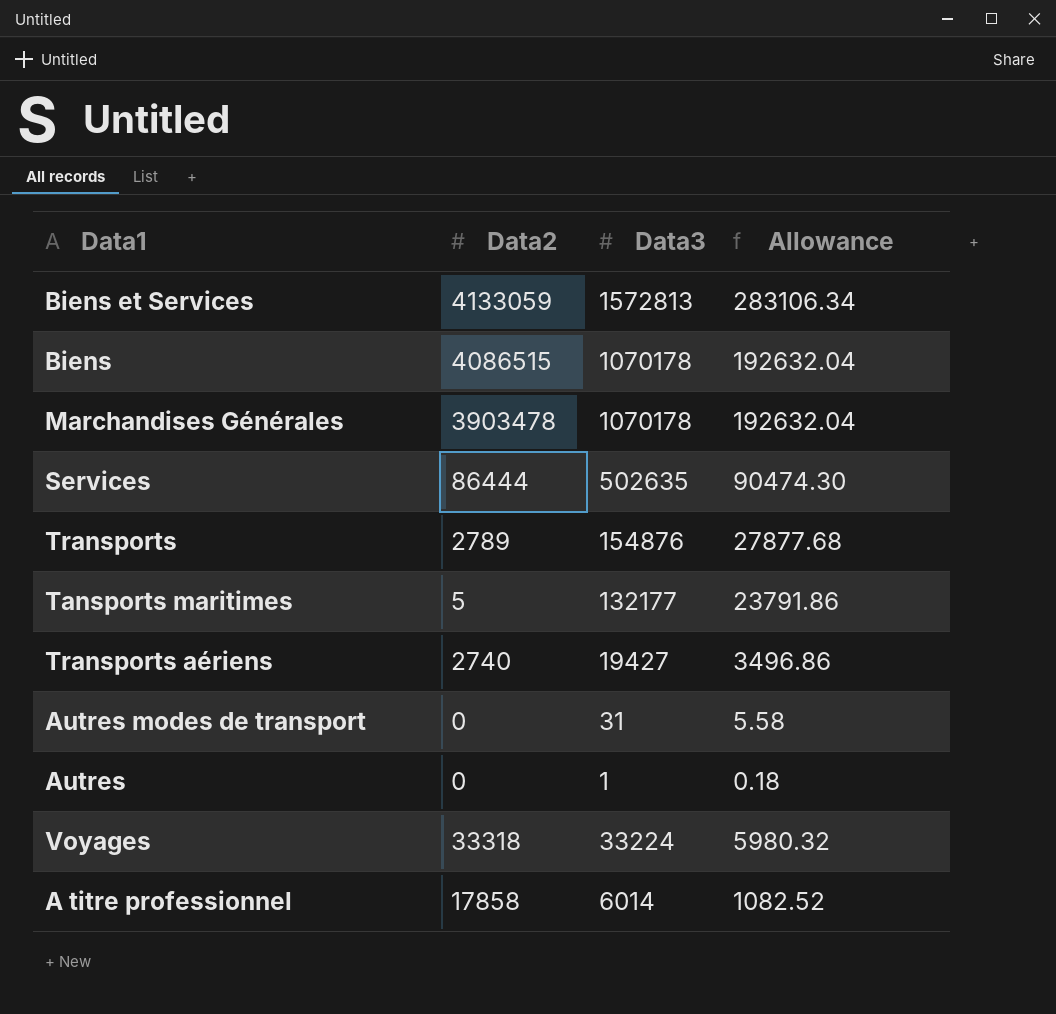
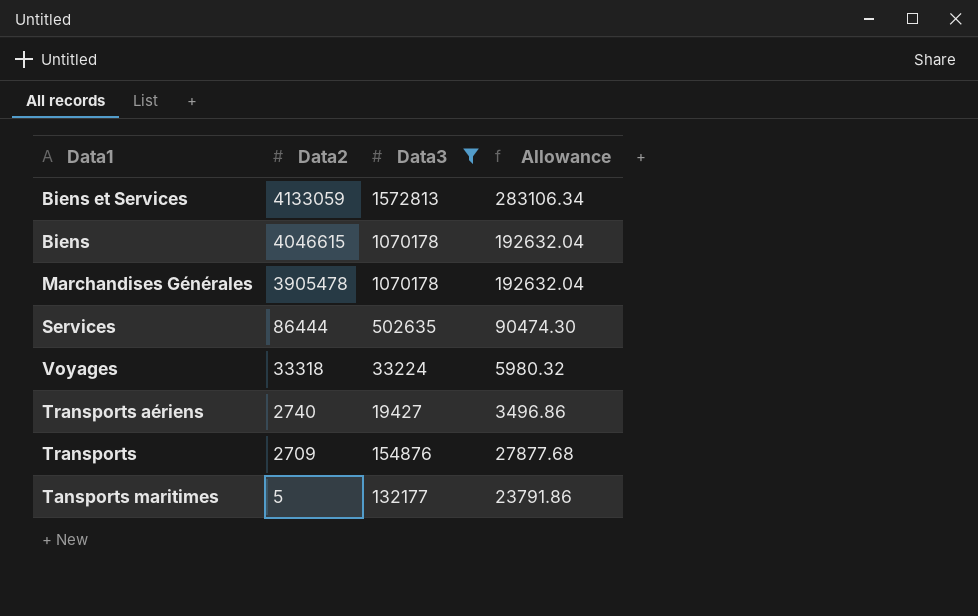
filter: none -> Data3 >= 19427
row order: none -> Data2 descending
Biens | Data2: 4086515 -> 4046615
Marchandises Générales | Data2: 3903478 -> 3905478
Transports | Data2: 2789 -> 2709

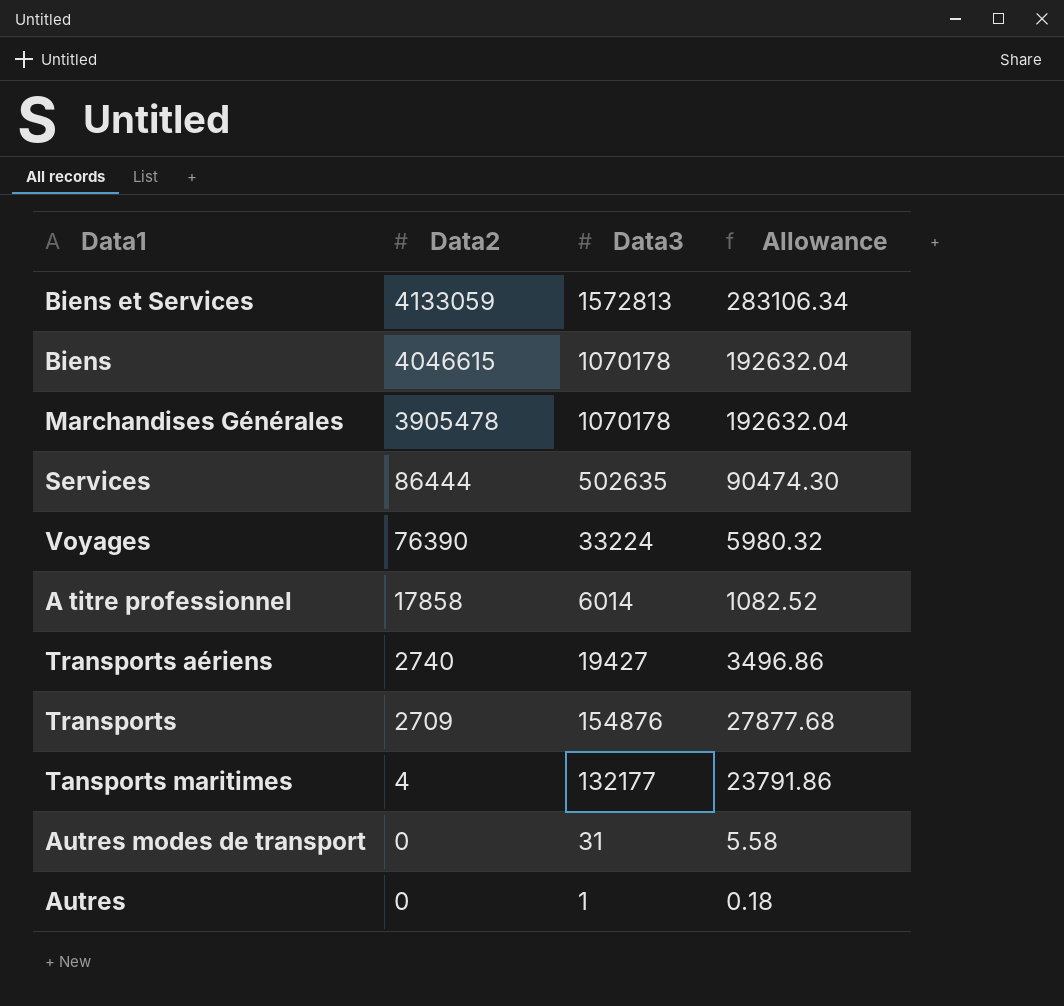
filter: Data3 >= 19427 -> none
Voyages | Data2: 33318 -> 76390
Tansports maritimes | Data2: 5 -> 4

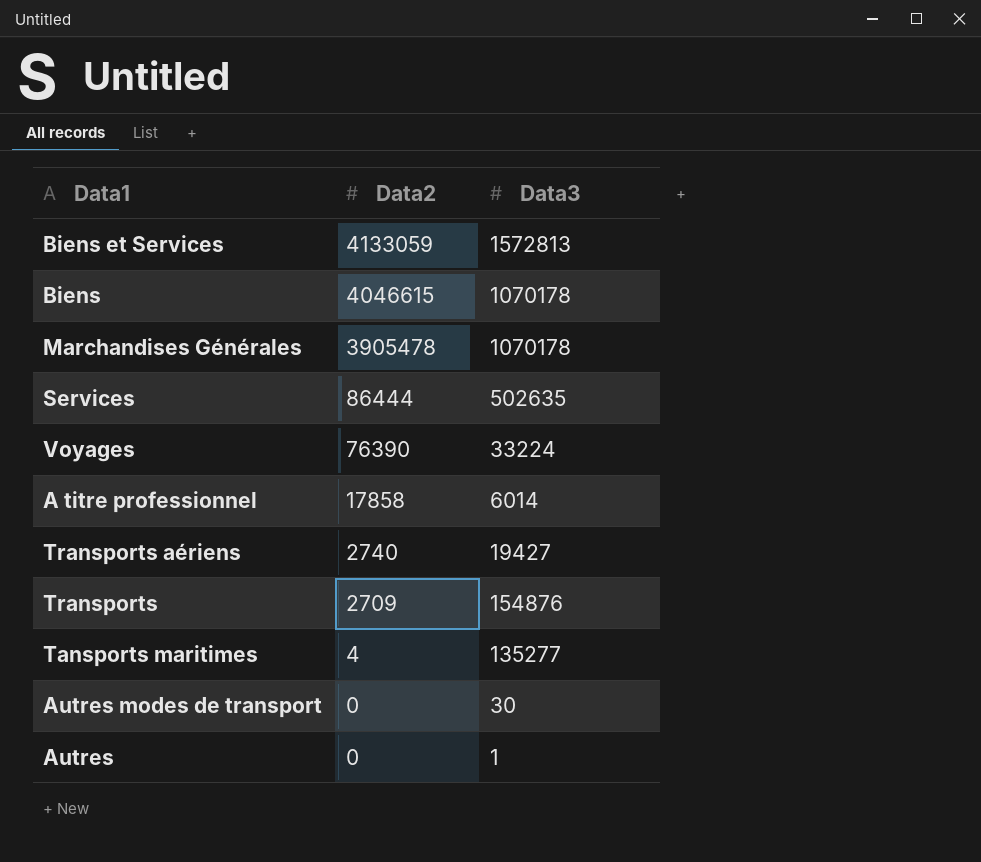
column Allowance | formula: [Data3] * 0.18 -> none
Tansports maritimes | Data3: 132177 -> 135277
Autres modes de transport | Data3: 31 -> 30

